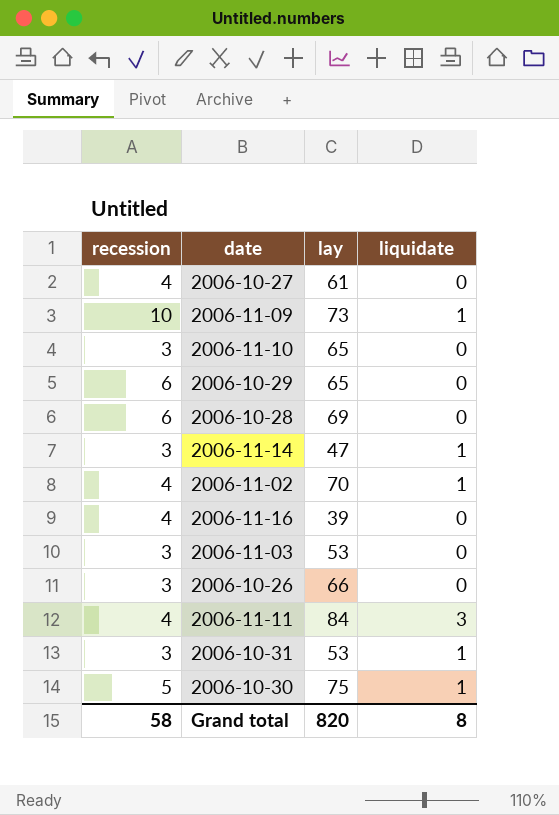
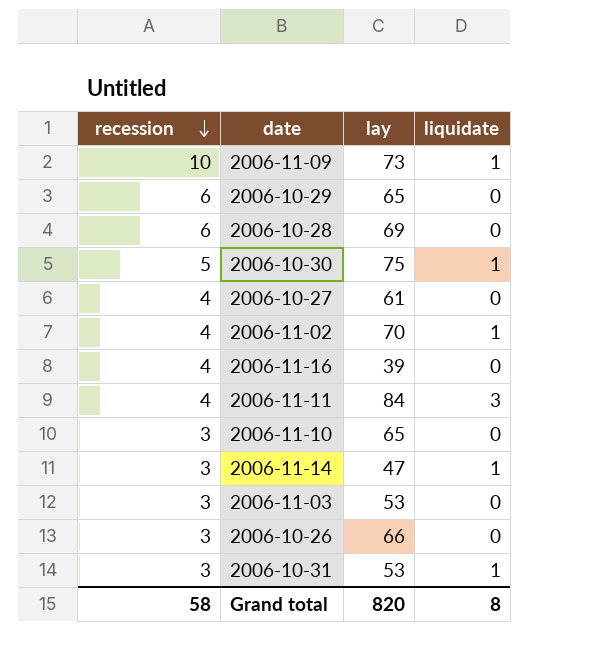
row order: none -> recession descending

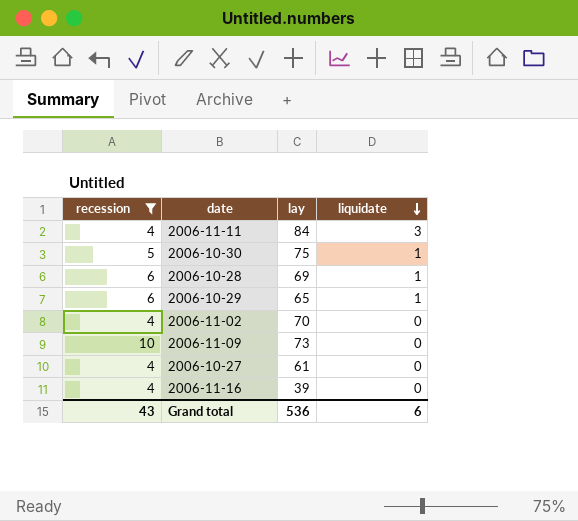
filter: none -> recession != 3
row order: recession descending -> liquidate descending
2006-10-28 | liquidate: 0 -> 1
2006-10-29 | liquidate: 0 -> 1
2006-11-02 | liquidate: 1 -> 0
2006-11-09 | liquidate: 1 -> 0
Grand total | recession: 58 -> 43
Grand total | lay: 820 -> 536
Grand total | liquidate: 8 -> 6

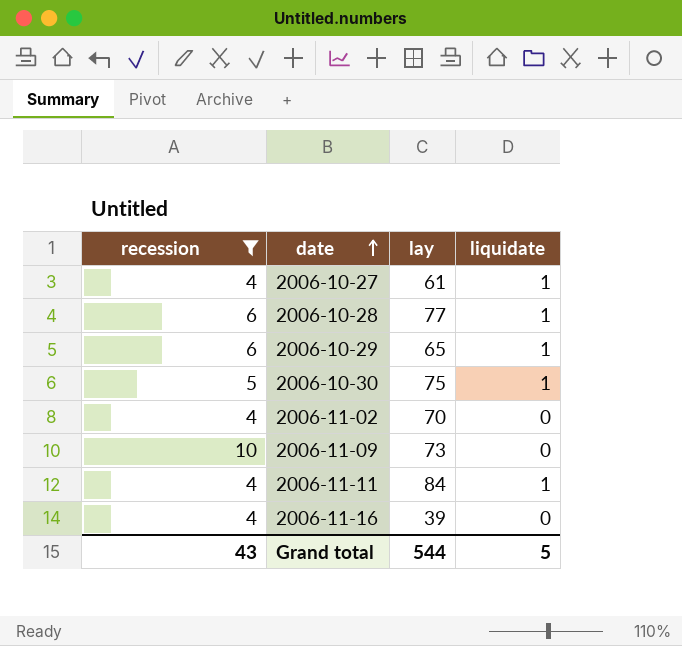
row order: liquidate descending -> date ascending
2006-10-27 | liquidate: 0 -> 1
2006-10-28 | lay: 69 -> 77
2006-11-11 | liquidate: 3 -> 1
Grand total | lay: 536 -> 544
Grand total | liquidate: 6 -> 5

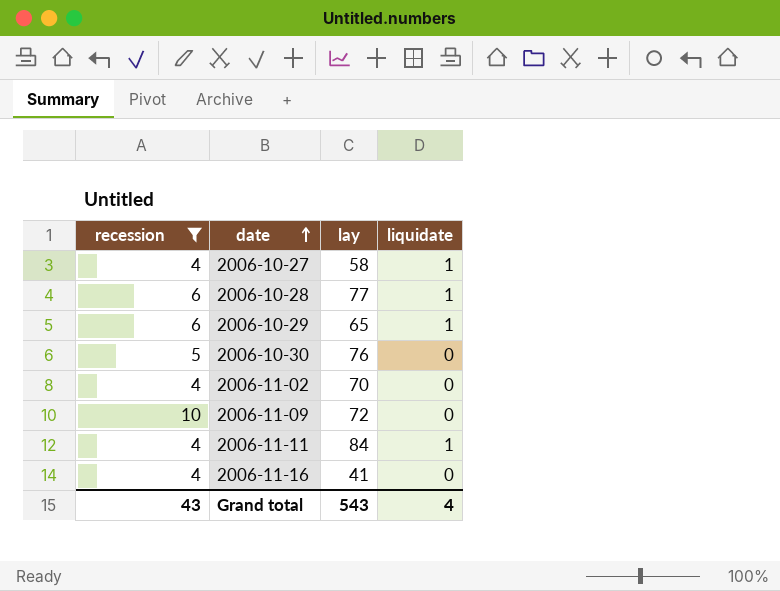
2006-10-27 | lay: 61 -> 58
2006-10-30 | lay: 75 -> 76
2006-10-30 | liquidate: 1 -> 0
2006-11-09 | lay: 73 -> 72
2006-11-16 | lay: 39 -> 41
Grand total | lay: 544 -> 543
Grand total | liquidate: 5 -> 4

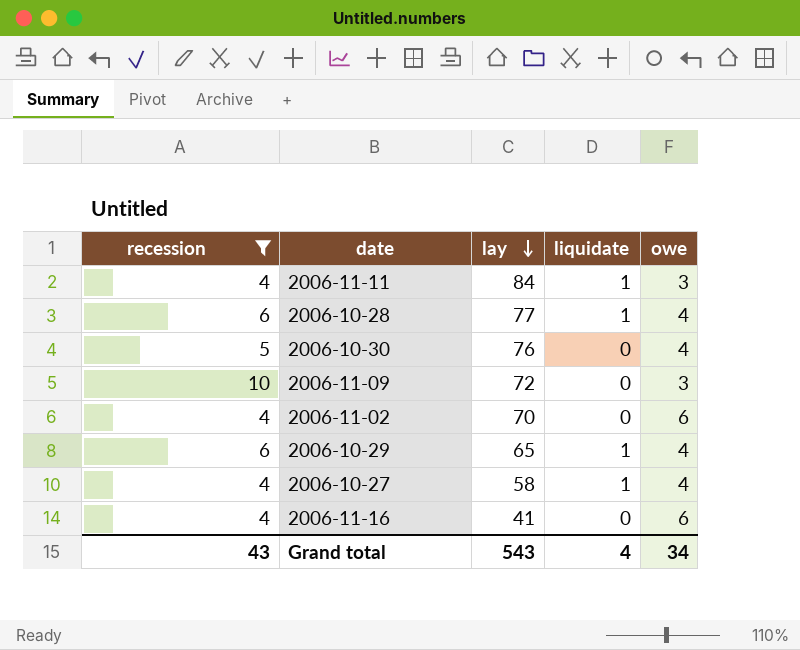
row order: date ascending -> lay descending
column owe | position: none -> 5

